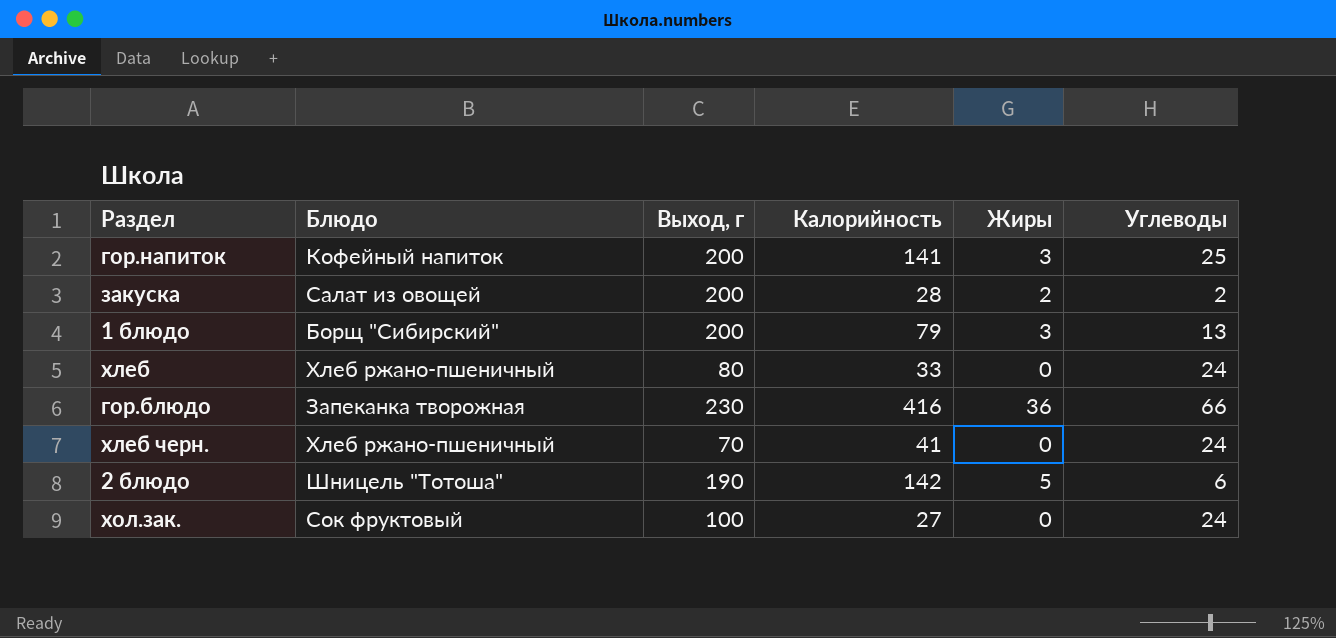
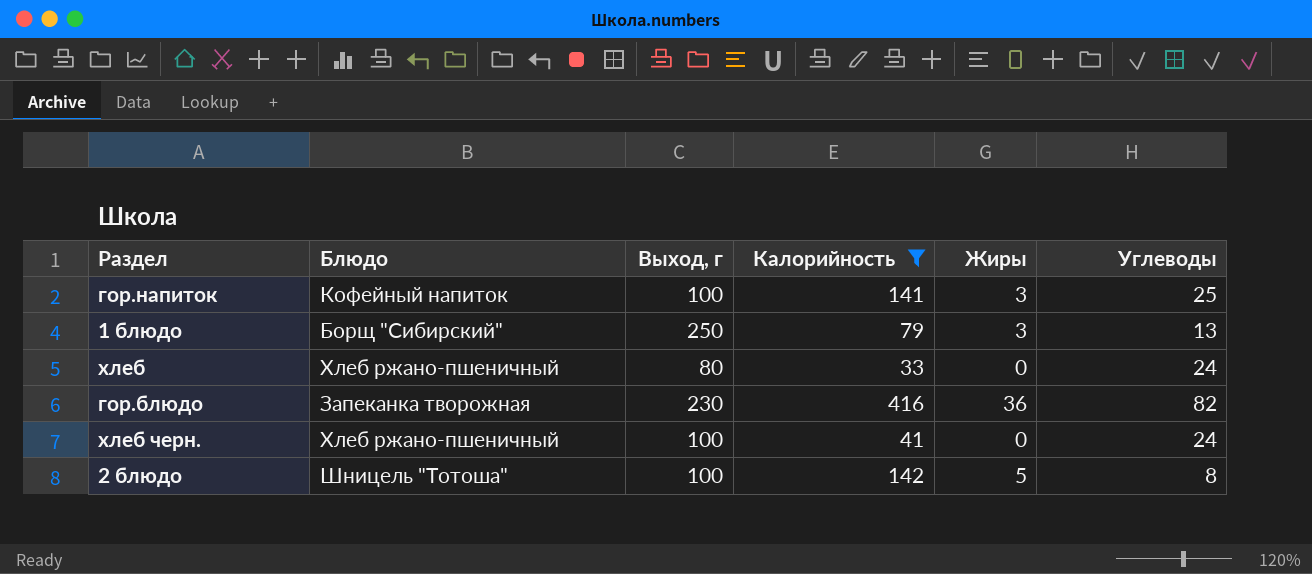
filter: none -> Калорийность >= 33
гор.напиток | Выход, г: 200 -> 100
1 блюдо | Выход, г: 200 -> 250
гор.блюдо | Углеводы: 66 -> 82
хлеб черн. | Выход, г: 70 -> 100
2 блюдо | Выход, г: 190 -> 100
2 блюдо | Углеводы: 6 -> 8

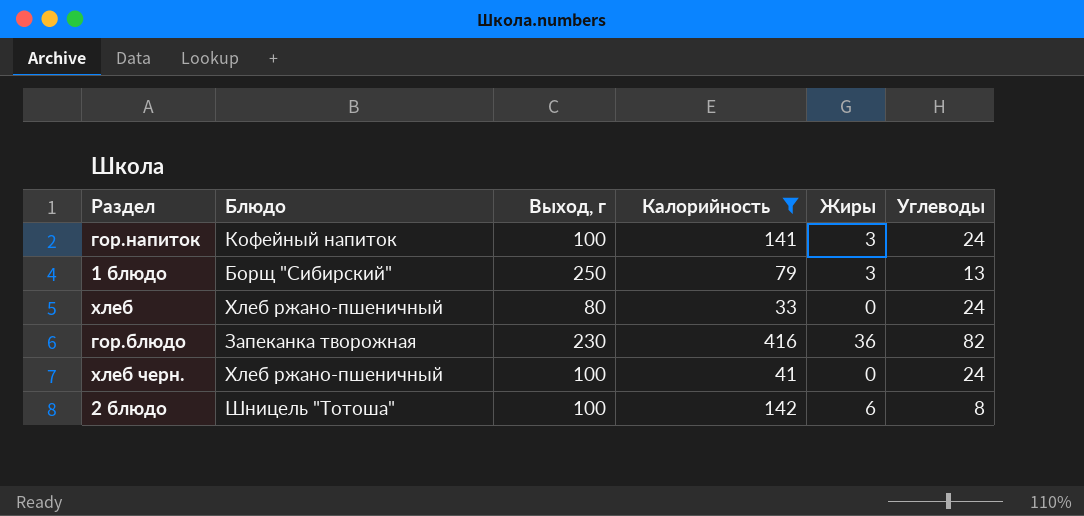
гор.напиток | Углеводы: 25 -> 24
2 блюдо | Жиры: 5 -> 6

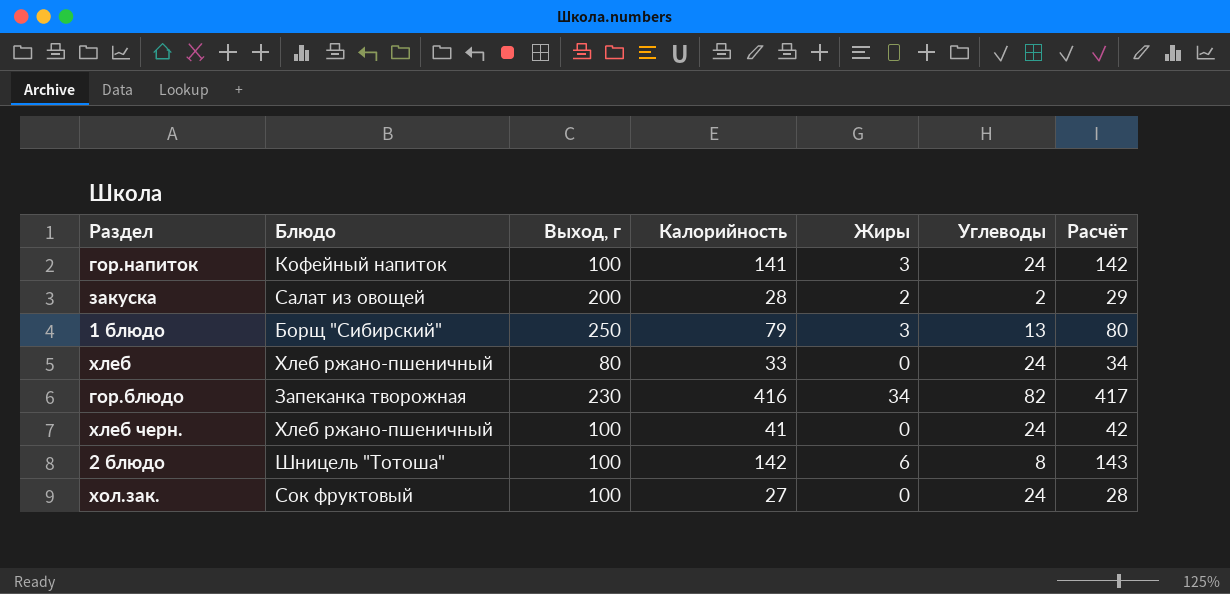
filter: Калорийность >= 33 -> none
column Расчёт | formula: none -> [Калорийность] + 1
гор.блюдо | Жиры: 36 -> 34

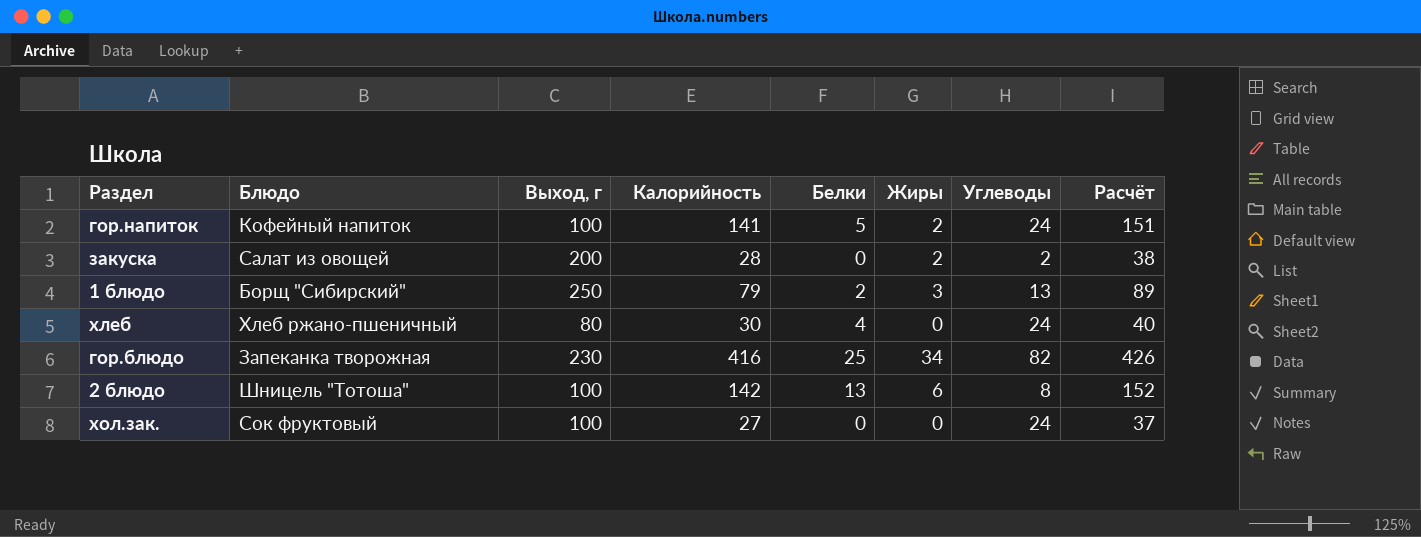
column Белки | position: none -> 5
column Расчёт | formula: [Калорийность] + 1 -> [Калорийность] + 10
row хлеб черн.: Хлеб ржано-пшеничный | 100 | 41 | 0 | 24 | 42 -> none
гор.напиток | Жиры: 3 -> 2
хлеб | Калорийность: 33 -> 30

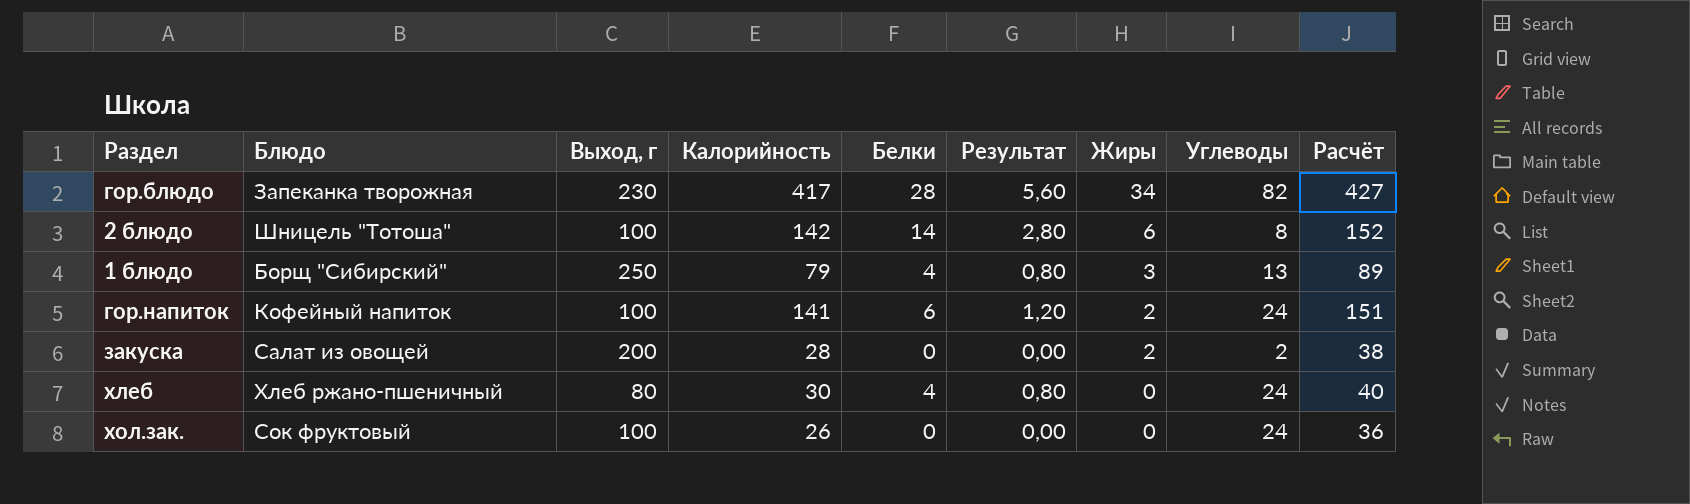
row order: none -> Жиры descending
column Результат | formula: none -> [Белки] * 0,2
гор.блюдо | Калорийность: 416 -> 417
гор.блюдо | Белки: 25 -> 28
гор.блюдо | Расчёт: 426 -> 427
2 блюдо | Белки: 13 -> 14
1 блюдо | Белки: 2 -> 4
гор.напиток | Белки: 5 -> 6
хол.зак. | Калорийность: 27 -> 26
хол.зак. | Расчёт: 37 -> 36

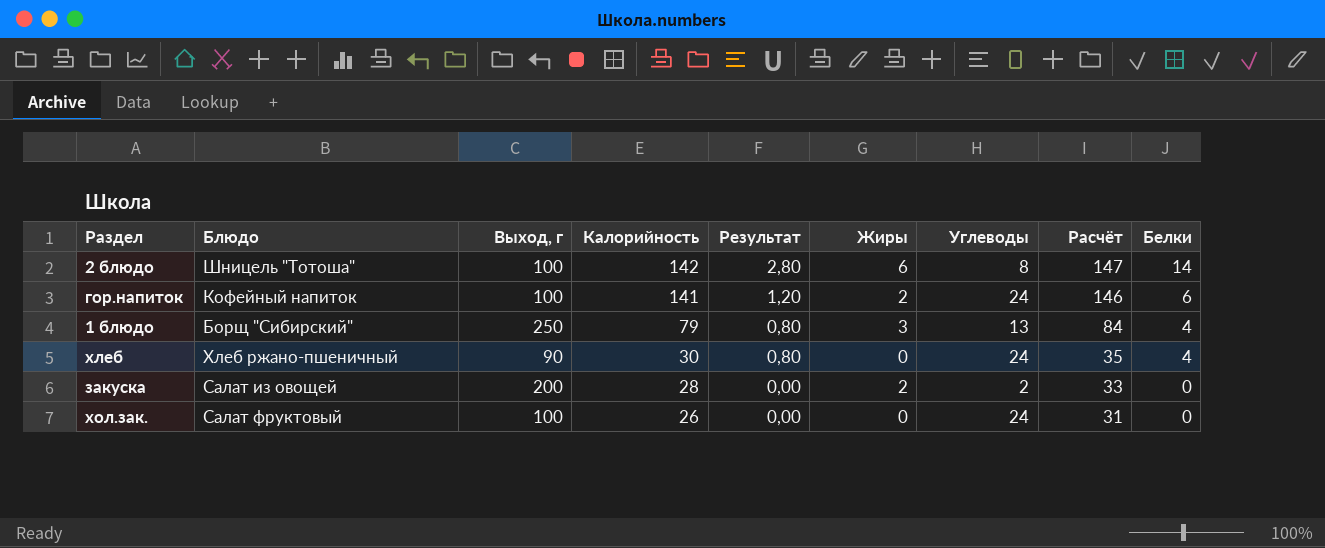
row order: Жиры descending -> Калорийность descending
column Расчёт | formula: [Калорийность] + 10 -> [Калорийность] + 5
column Белки | position: 5 -> 9
row гор.блюдо: Запеканка творожная | 230 | 417 | 28 | 5,60 | 34 | 82 | 427 -> none
хлеб | Выход, г: 80 -> 90
хол.зак. | Блюдо: Сок фруктовый -> Салат фруктовый

